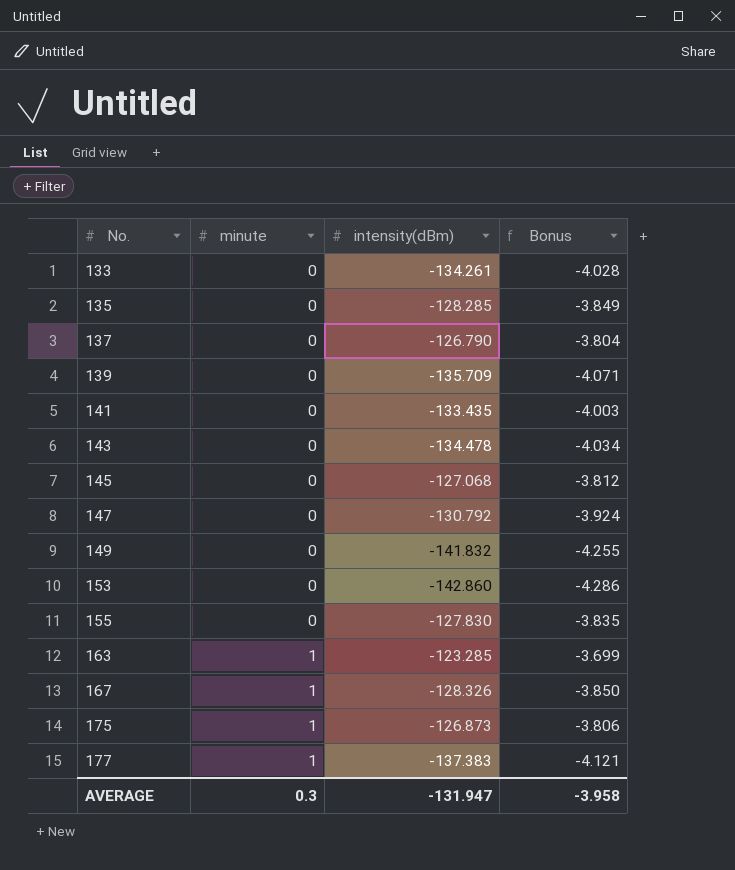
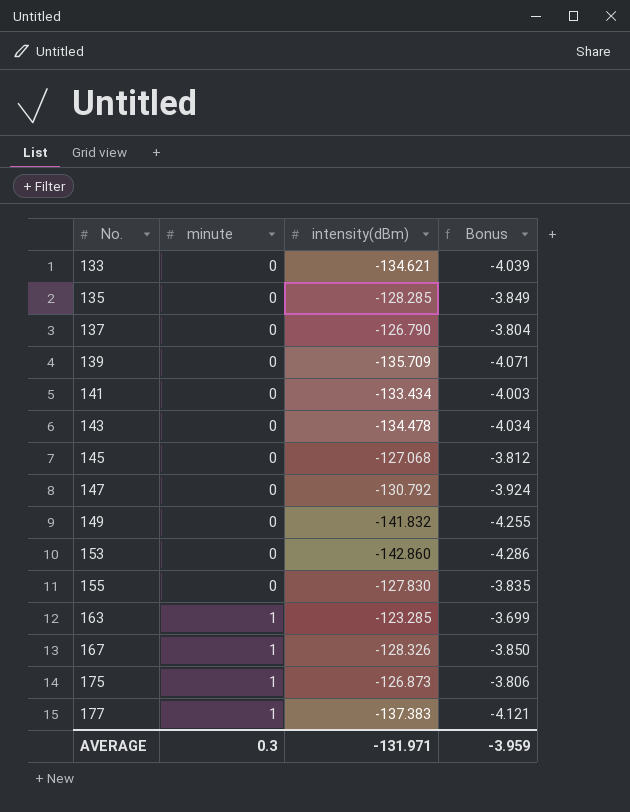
133 | intensity(dBm): -134.261 -> -134.621
133 | Bonus: -4.028 -> -4.039
141 | intensity(dBm): -133.435 -> -133.434
AVERAGE | intensity(dBm): -131.947 -> -131.971
AVERAGE | Bonus: -3.958 -> -3.959

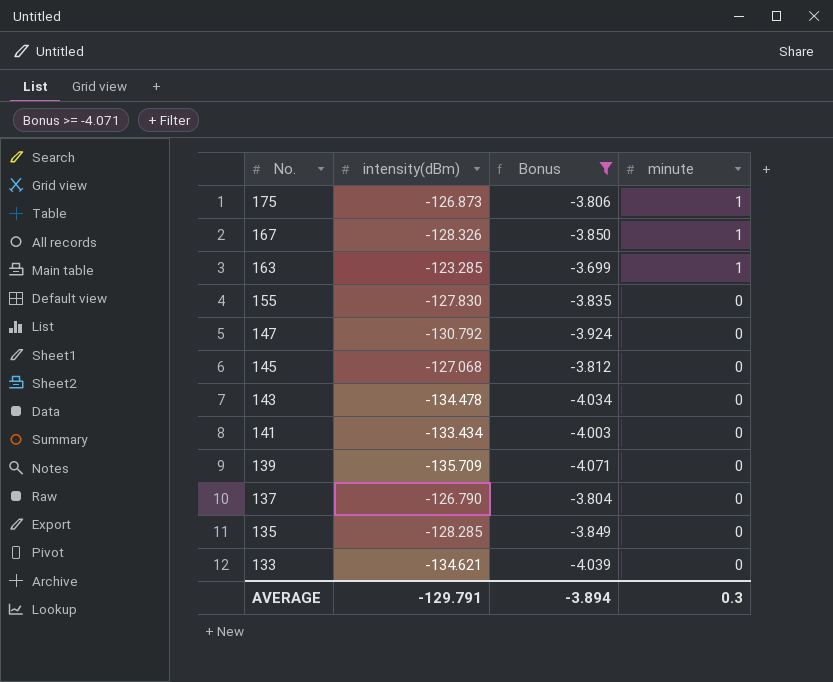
filter: none -> Bonus >= -4.071
row order: No. ascending -> No. descending
column minute | position: 2 -> 4
AVERAGE | intensity(dBm): -131.971 -> -129.791
AVERAGE | Bonus: -3.959 -> -3.894

